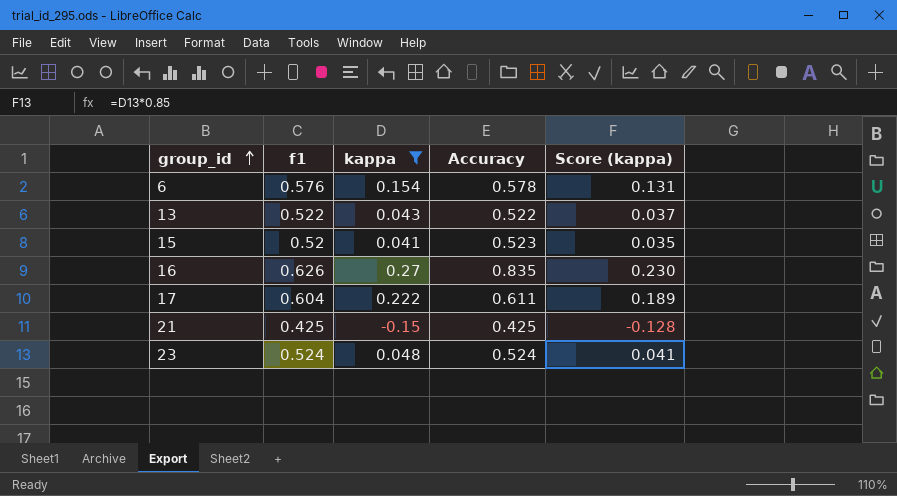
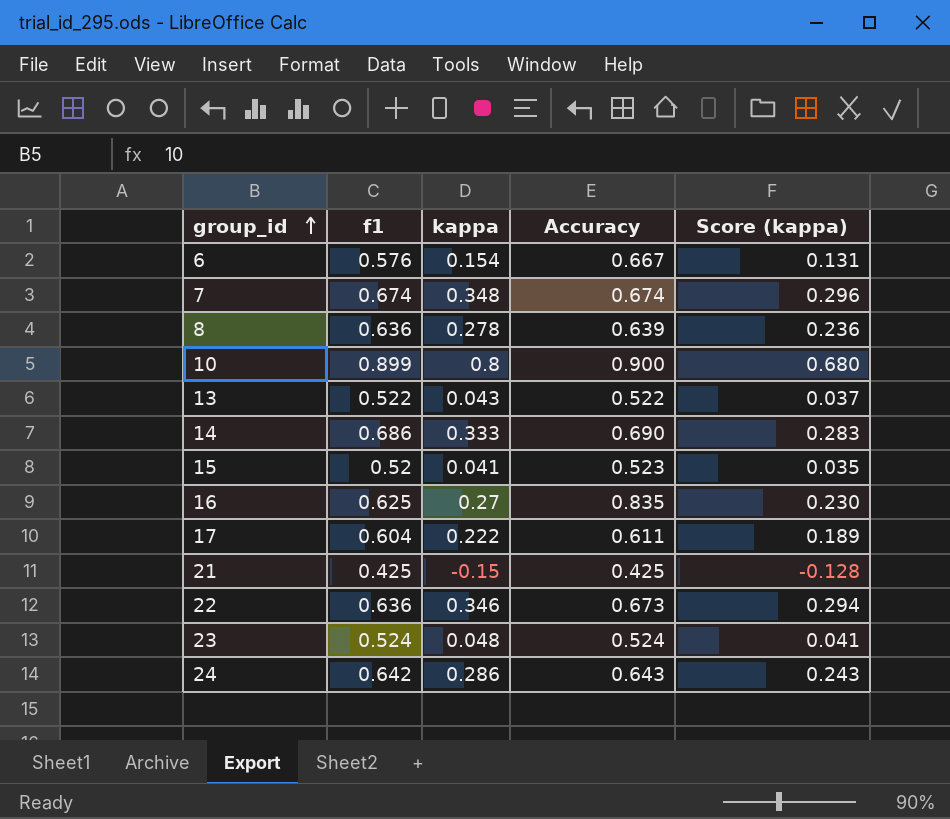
filter: kappa <= 0.27 -> none
6 | Accuracy: 0.578 -> 0.667
16 | f1: 0.626 -> 0.625

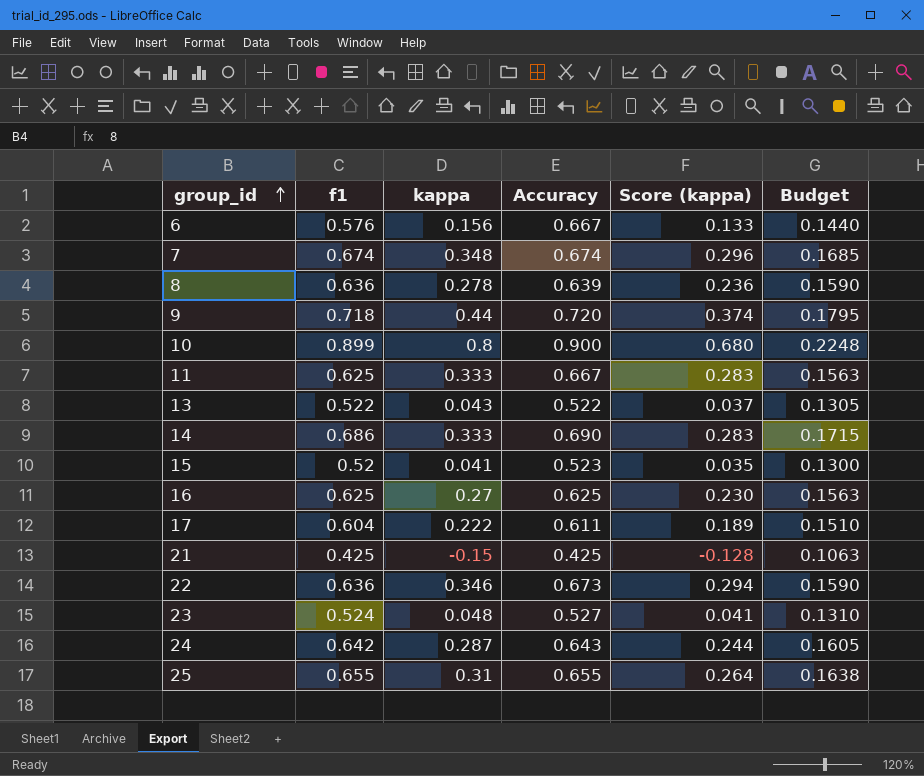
column Budget | formula: none -> [f1] * 0.25
6 | kappa: 0.154 -> 0.156
6 | Score (kappa): 0.131 -> 0.133
row 9: none -> 0.718 | 0.44 | 0.720 | 0.374 | 0.1795
row 11: none -> 0.625 | 0.333 | 0.667 | 0.283 | 0.1563
16 | Accuracy: 0.835 -> 0.625
23 | Accuracy: 0.524 -> 0.527
24 | kappa: 0.286 -> 0.287
24 | Score (kappa): 0.243 -> 0.244
row 25: none -> 0.655 | 0.31 | 0.655 | 0.264 | 0.1638

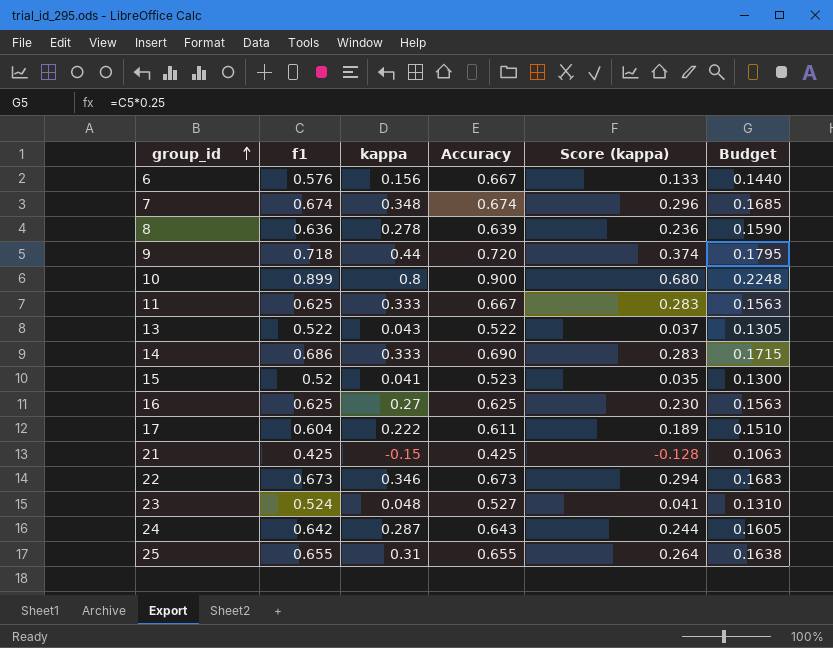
22 | f1: 0.636 -> 0.673
22 | Budget: 0.1590 -> 0.1683

